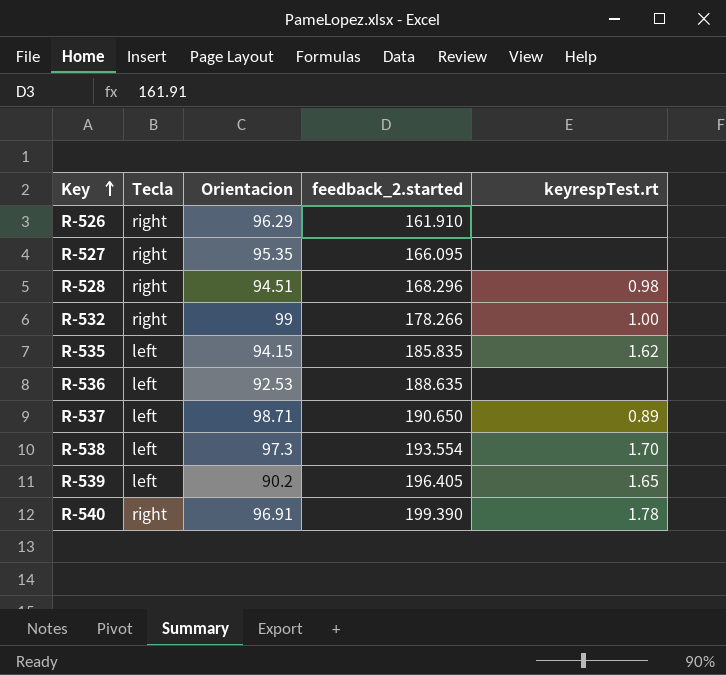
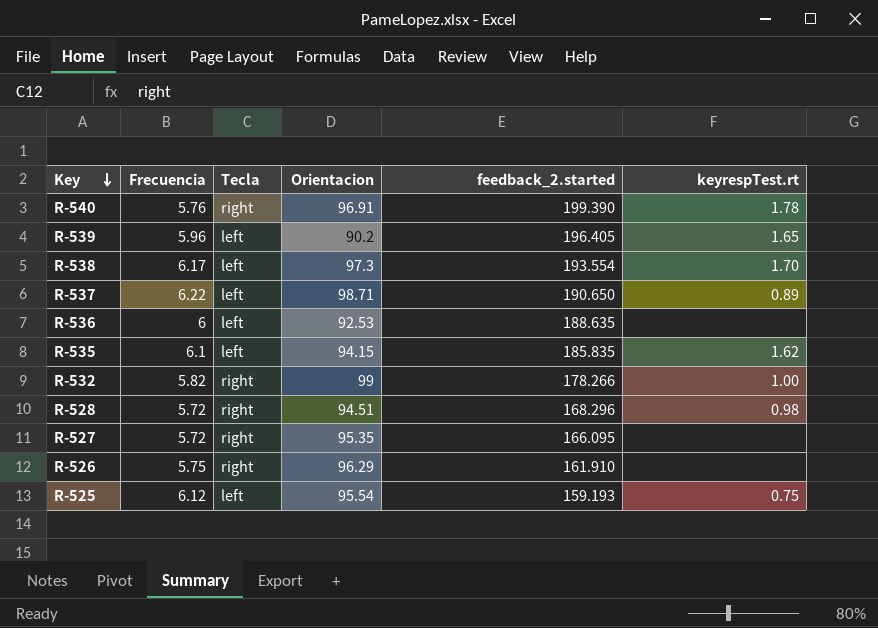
row order: Key ascending -> Key descending
column Frecuencia | position: none -> 2
row R-525: none -> 6.12 | left | 95.54 | 159.193 | 0.75

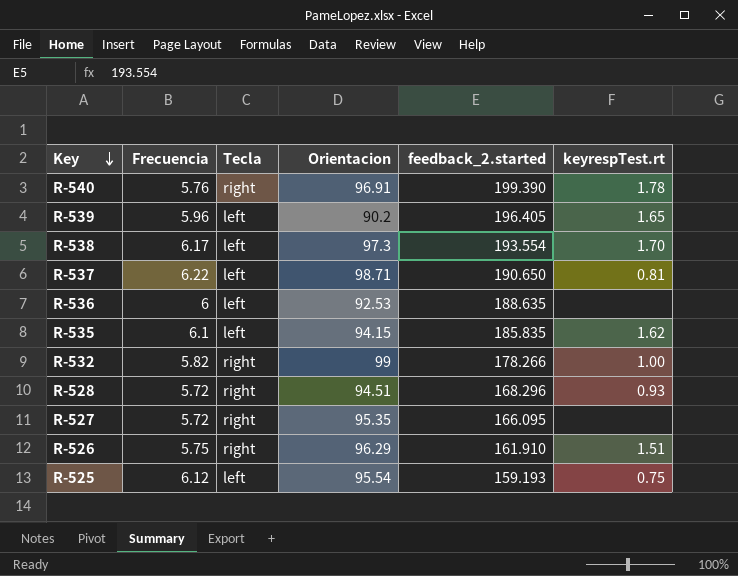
R-537 | keyrespTest.rt: 0.89 -> 0.81
R-528 | keyrespTest.rt: 0.98 -> 0.93
R-526 | keyrespTest.rt: none -> 1.51

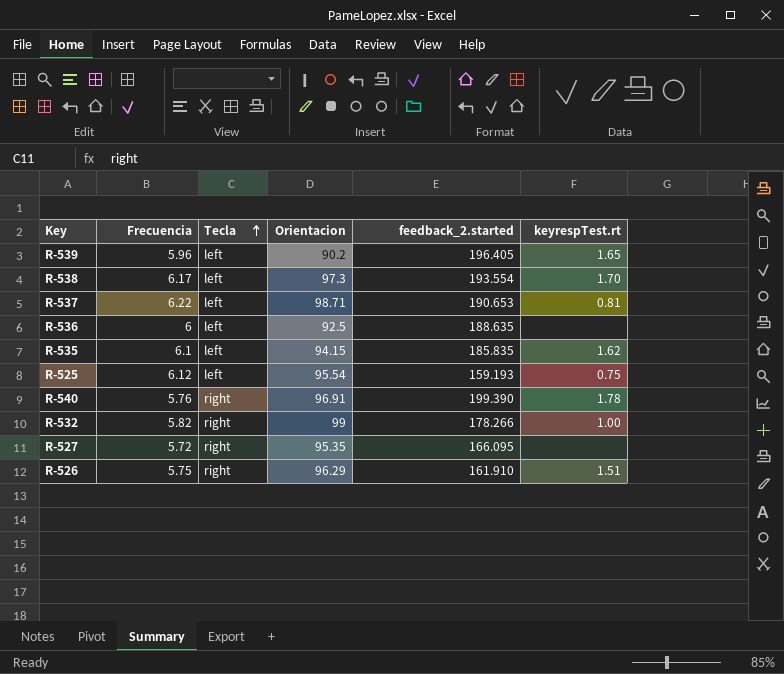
row order: Key descending -> Tecla ascending
row R-528: 5.72 | right | 94.51 | 168.296 | 0.93 -> none
R-537 | feedback_2.started: 190.650 -> 190.653
R-536 | Orientacion: 92.53 -> 92.5

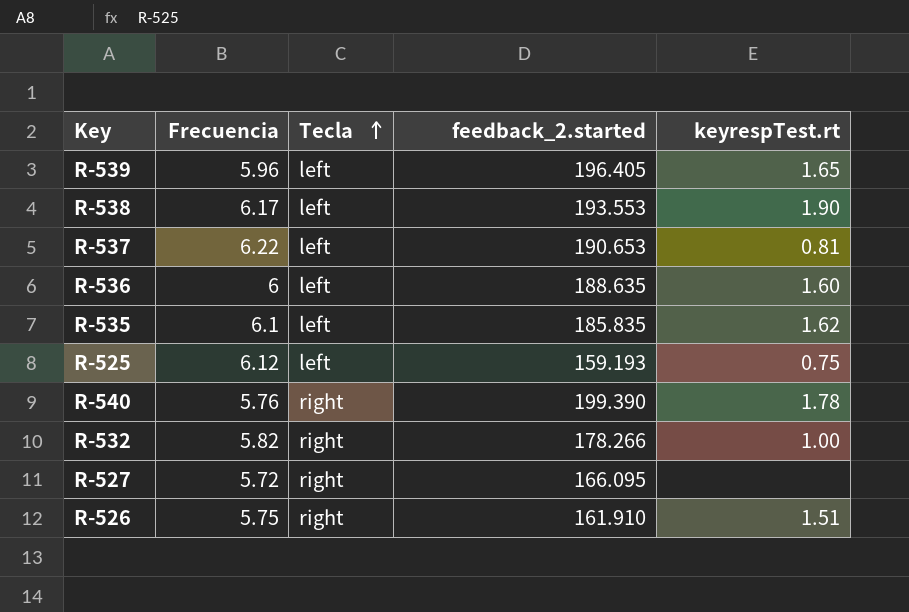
column Orientacion | position: 4 -> none
R-538 | feedback_2.started: 193.554 -> 193.553
R-538 | keyrespTest.rt: 1.70 -> 1.90
R-536 | keyrespTest.rt: none -> 1.60

